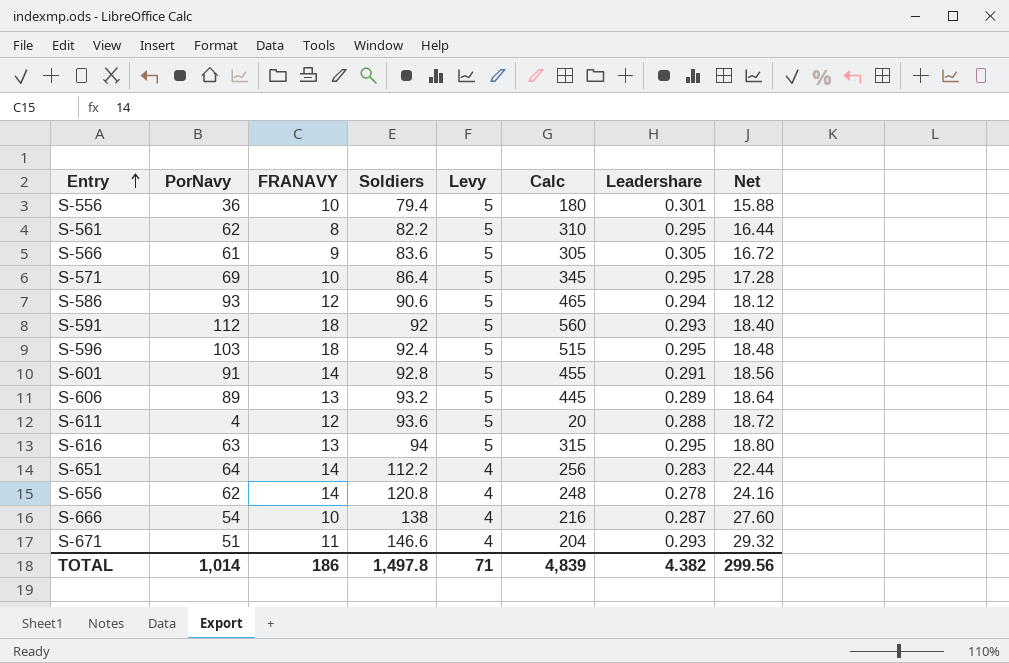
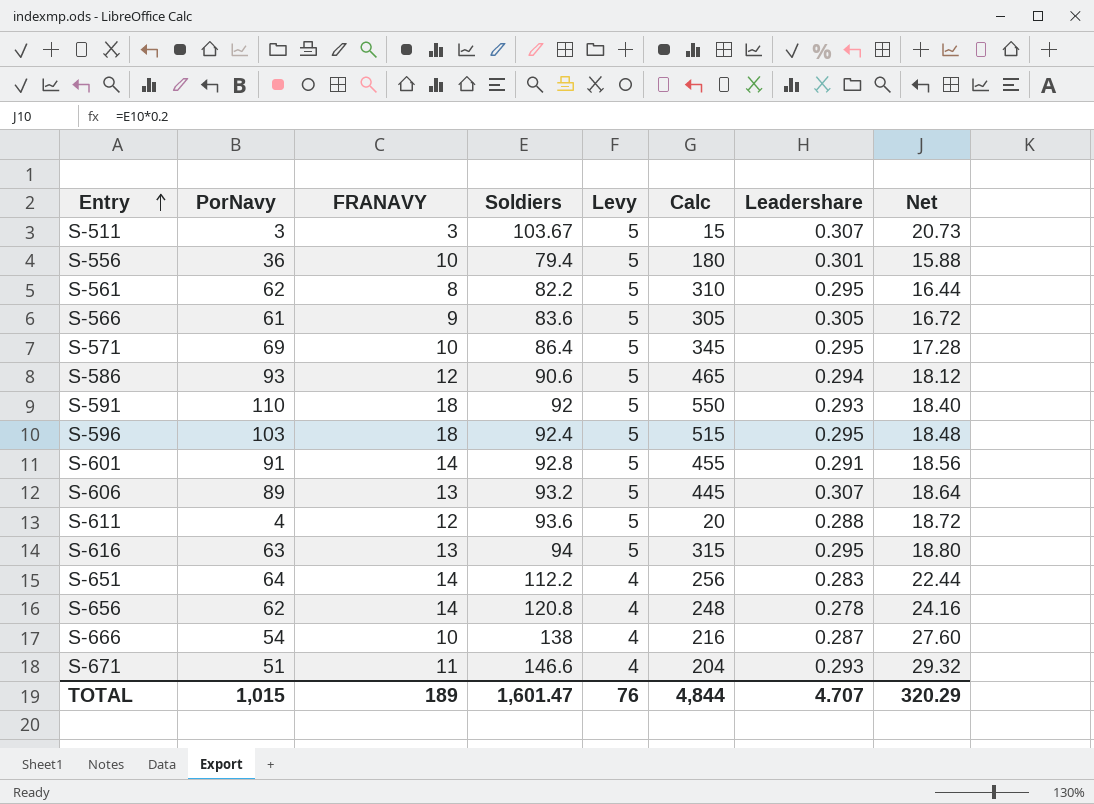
row S-511: none -> 3 | 3 | 103.67 | 5 | 15 | 0.307 | 20.73
S-591 | PorNavy: 112 -> 110
S-591 | Calc: 560 -> 550
S-606 | Leadershare: 0.289 -> 0.307
TOTAL | PorNavy: 1,014 -> 1,015
TOTAL | FRANAVY: 186 -> 189
TOTAL | Soldiers: 1,497.8 -> 1,601.47
TOTAL | Levy: 71 -> 76
TOTAL | Calc: 4,839 -> 4,844
TOTAL | Leadershare: 4.382 -> 4.707
TOTAL | Net: 299.56 -> 320.29

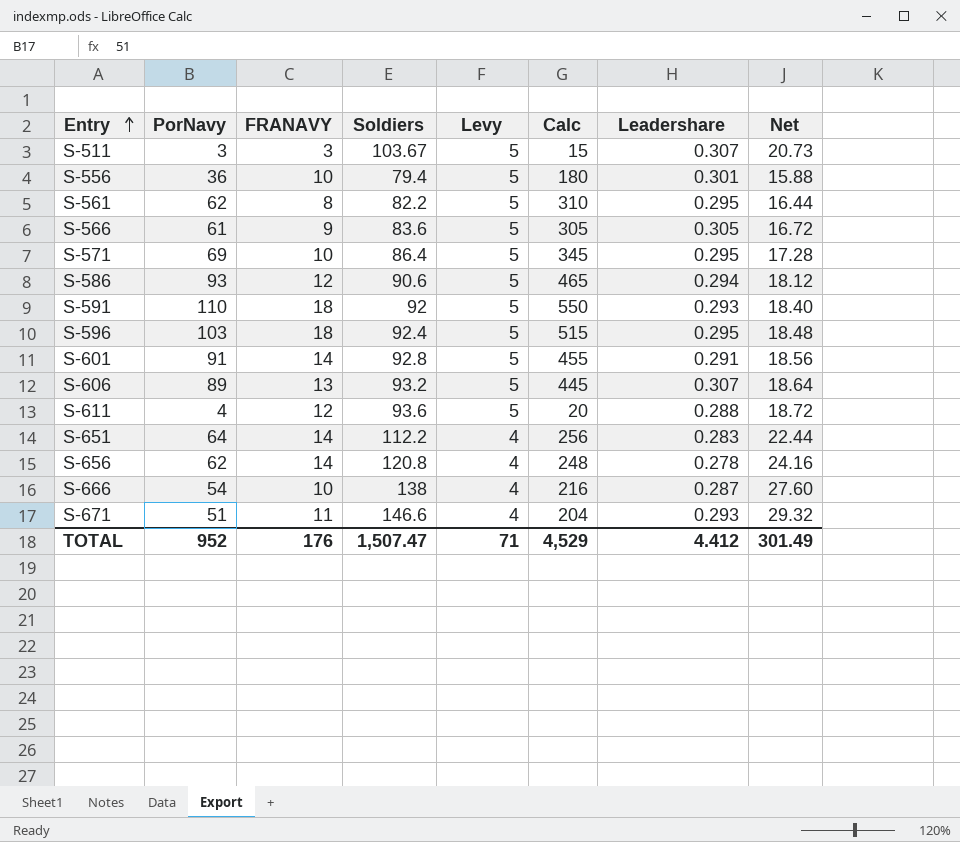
row S-616: 63 | 13 | 94 | 5 | 315 | 0.295 | 18.80 -> none
TOTAL | PorNavy: 1,015 -> 952
TOTAL | FRANAVY: 189 -> 176
TOTAL | Soldiers: 1,601.47 -> 1,507.47
TOTAL | Levy: 76 -> 71
TOTAL | Calc: 4,844 -> 4,529
TOTAL | Leadershare: 4.707 -> 4.412
TOTAL | Net: 320.29 -> 301.49

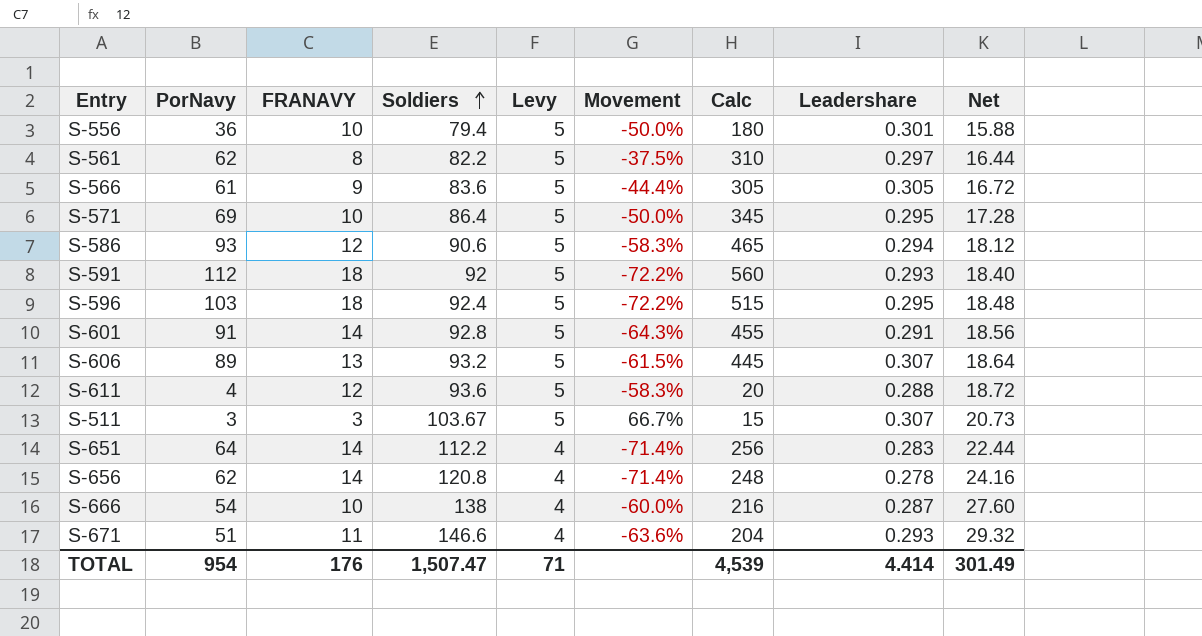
row order: Entry ascending -> Soldiers ascending
column Movement | formula: none -> ([Levy] - [FRANAVY]) / [FRANAVY]
S-561 | Leadershare: 0.295 -> 0.297
S-591 | PorNavy: 110 -> 112
S-591 | Calc: 550 -> 560
TOTAL | PorNavy: 952 -> 954
TOTAL | Calc: 4,529 -> 4,539
TOTAL | Leadershare: 4.412 -> 4.414

